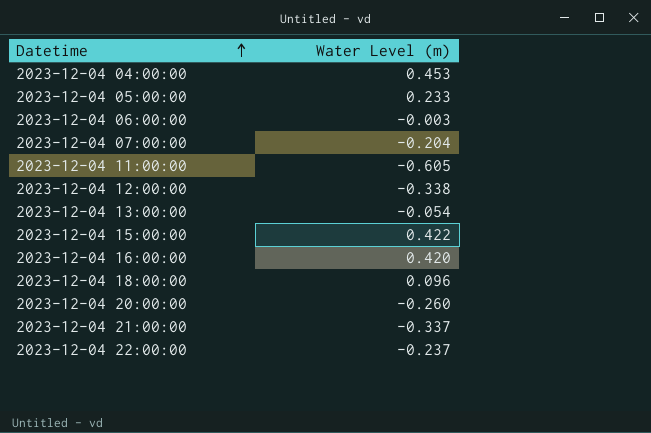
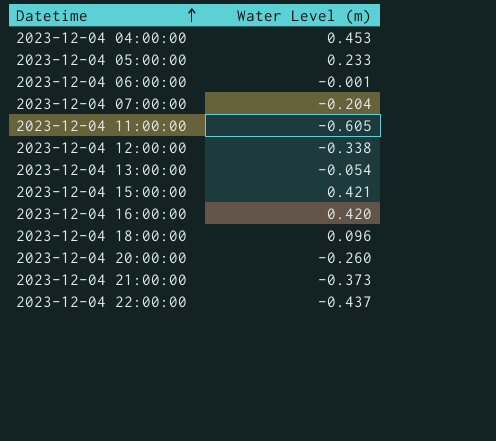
2023-12-04 06:00:00 | Water Level (m): -0.003 -> -0.001
2023-12-04 15:00:00 | Water Level (m): 0.422 -> 0.421
2023-12-04 21:00:00 | Water Level (m): -0.337 -> -0.373
2023-12-04 22:00:00 | Water Level (m): -0.237 -> -0.437

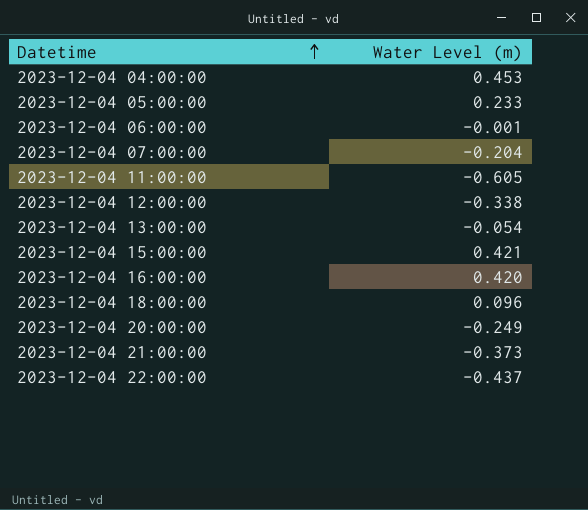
2023-12-04 20:00:00 | Water Level (m): -0.260 -> -0.249

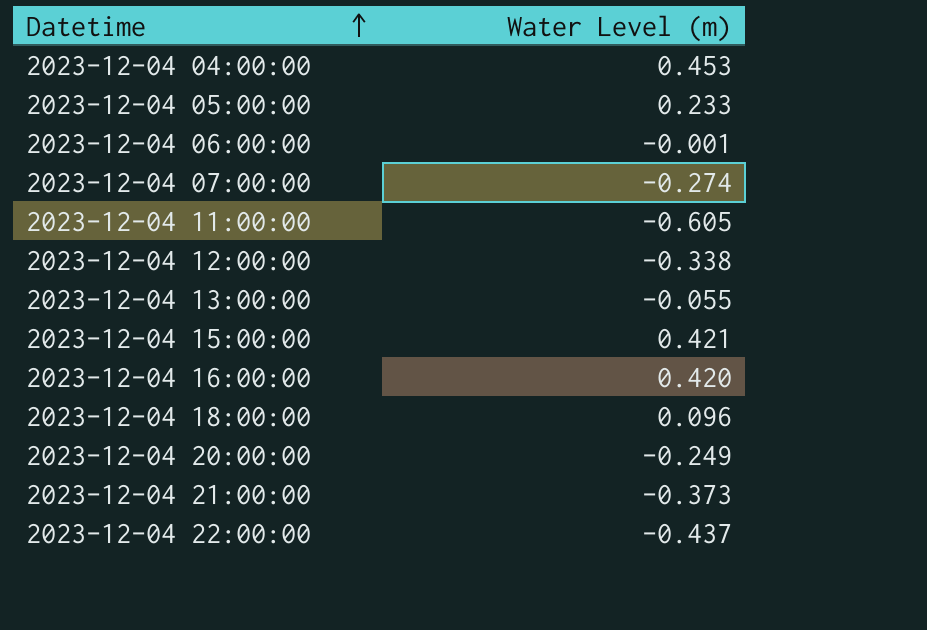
2023-12-04 07:00:00 | Water Level (m): -0.204 -> -0.274
2023-12-04 13:00:00 | Water Level (m): -0.054 -> -0.055

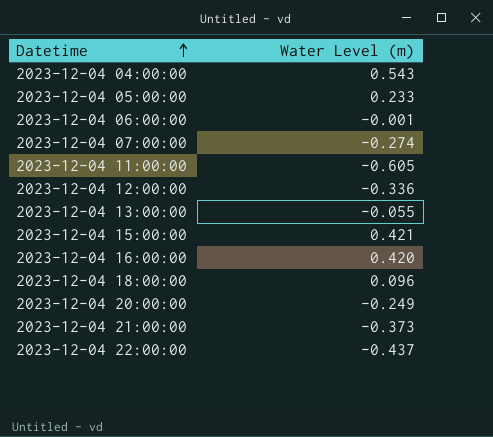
2023-12-04 04:00:00 | Water Level (m): 0.453 -> 0.543
2023-12-04 12:00:00 | Water Level (m): -0.338 -> -0.336

